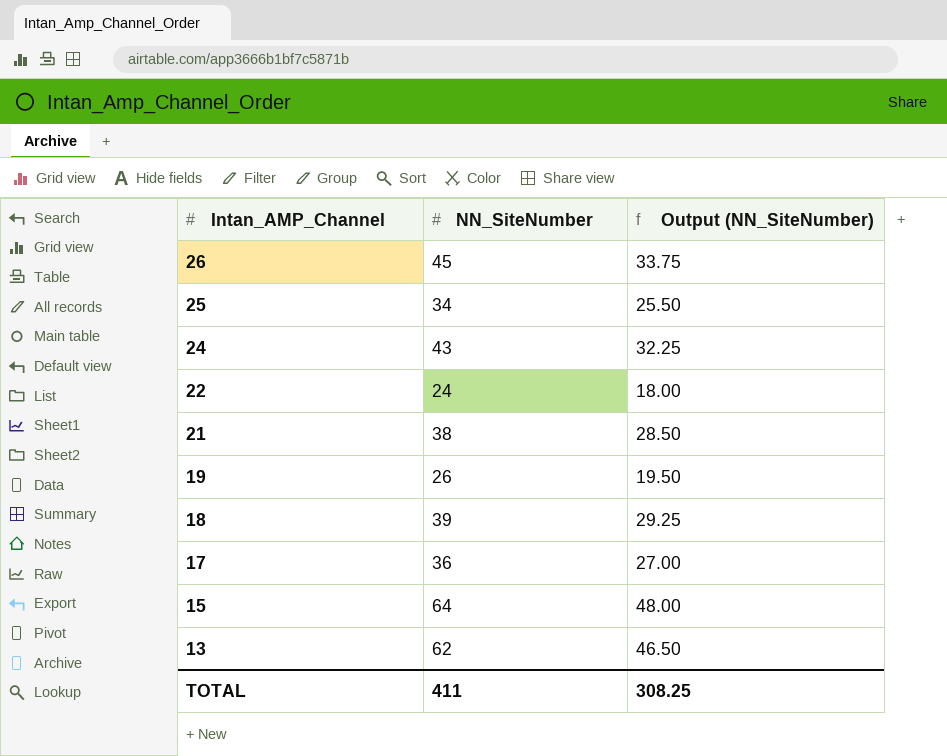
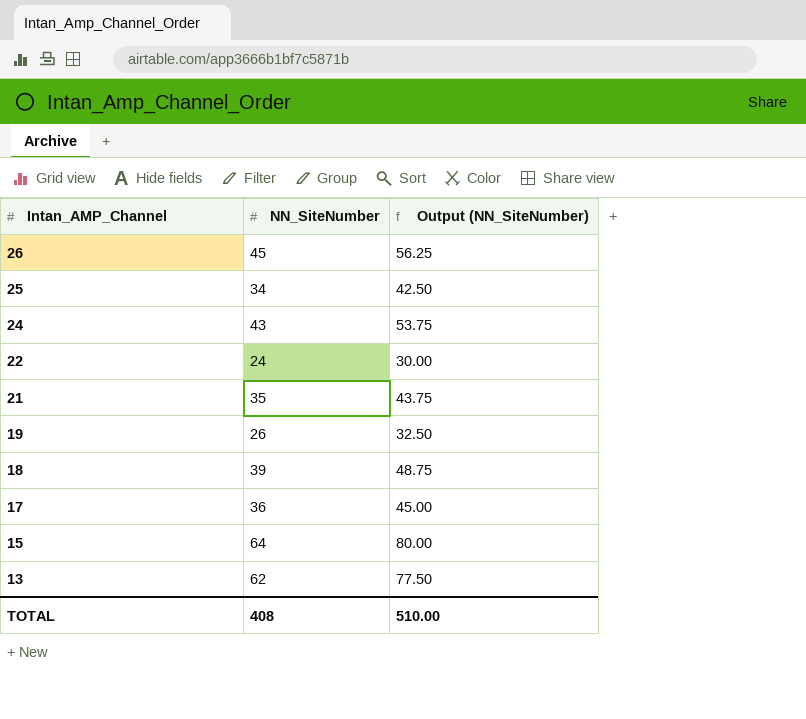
column Output (NN_SiteNumber) | formula: [NN_SiteNumber] * 0.75 -> [NN_SiteNumber] * 1.25
21 | NN_SiteNumber: 38 -> 35
TOTAL | NN_SiteNumber: 411 -> 408
TOTAL | Output (NN_SiteNumber): 308.25 -> 510.00

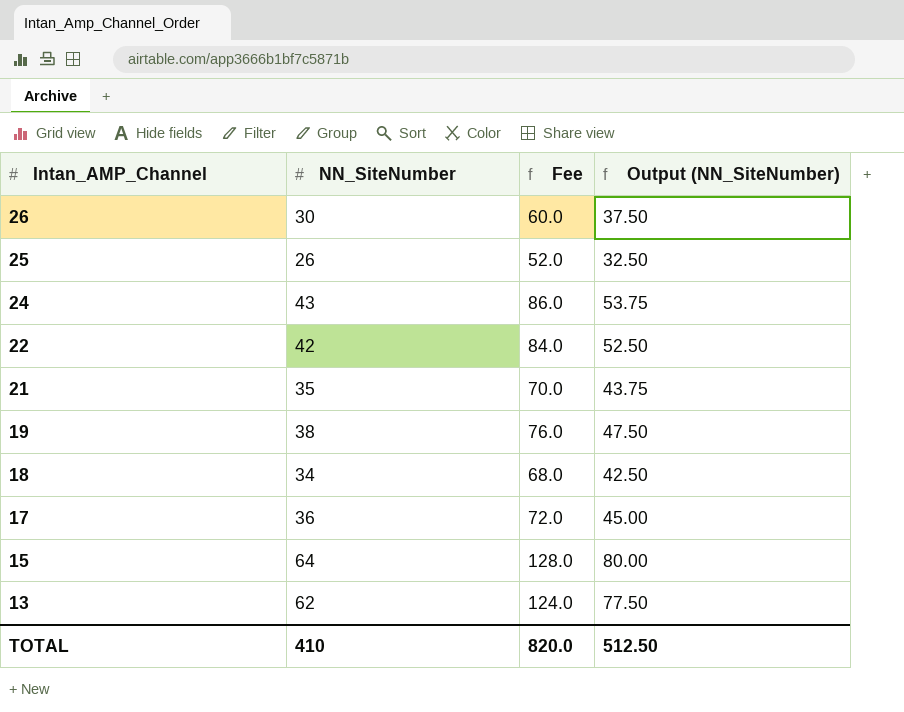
column Fee | formula: none -> [NN_SiteNumber] * 2
26 | NN_SiteNumber: 45 -> 30
26 | Output (NN_SiteNumber): 56.25 -> 37.50
25 | NN_SiteNumber: 34 -> 26
25 | Output (NN_SiteNumber): 42.50 -> 32.50
22 | NN_SiteNumber: 24 -> 42
22 | Output (NN_SiteNumber): 30.00 -> 52.50
19 | NN_SiteNumber: 26 -> 38
19 | Output (NN_SiteNumber): 32.50 -> 47.50
18 | NN_SiteNumber: 39 -> 34
18 | Output (NN_SiteNumber): 48.75 -> 42.50
TOTAL | NN_SiteNumber: 408 -> 410
TOTAL | Output (NN_SiteNumber): 510.00 -> 512.50

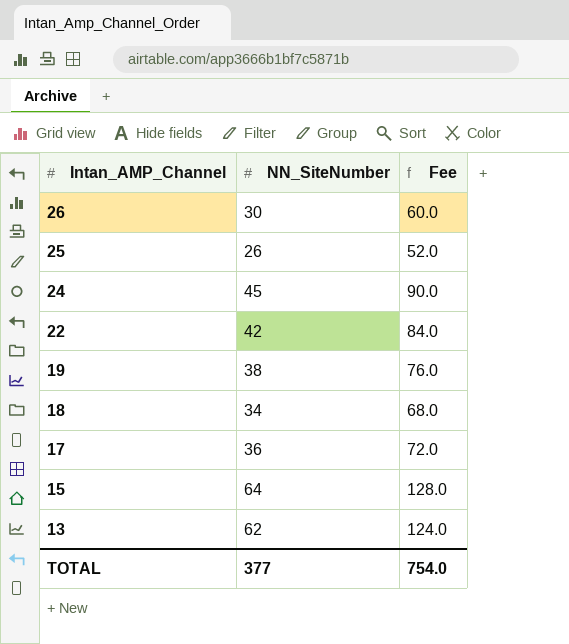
column Output (NN_SiteNumber) | formula: [NN_SiteNumber] * 1.25 -> none
row 21: 35 | 70.0 | 43.75 -> none
24 | NN_SiteNumber: 43 -> 45
24 | Fee: 86.0 -> 90.0
TOTAL | NN_SiteNumber: 410 -> 377
TOTAL | Fee: 820.0 -> 754.0

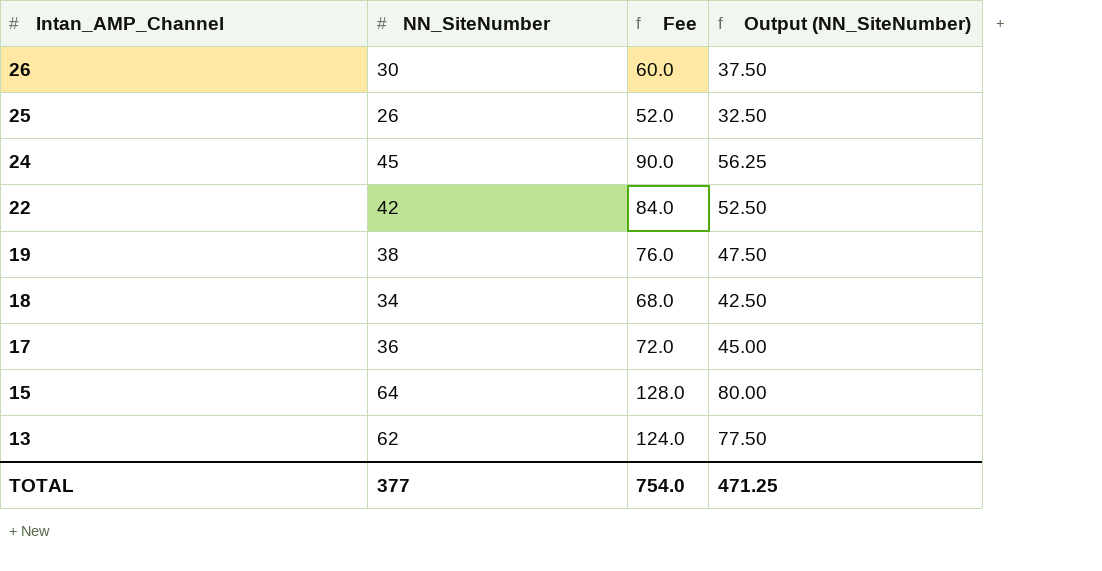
column Output (NN_SiteNumber) | formula: none -> [NN_SiteNumber] * 1.25

